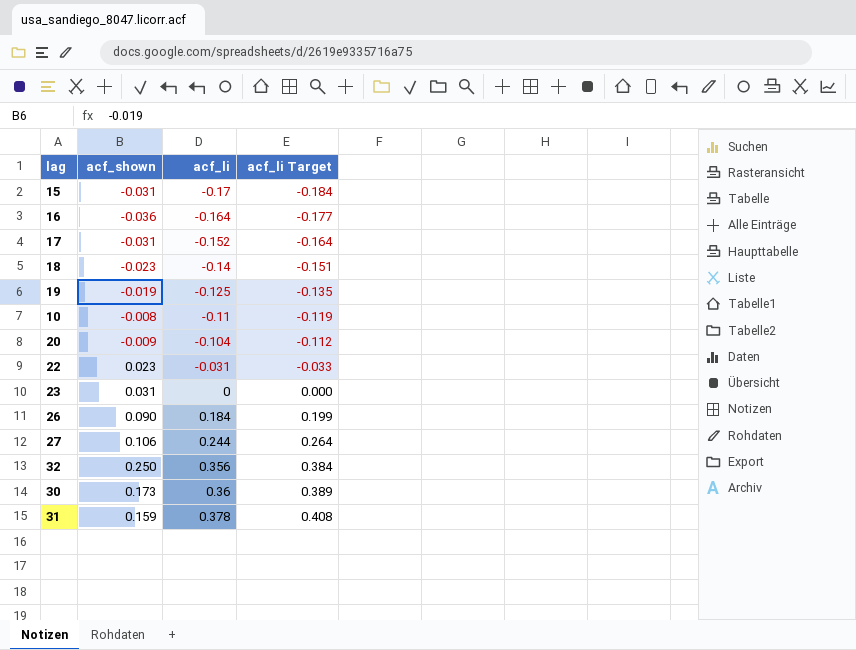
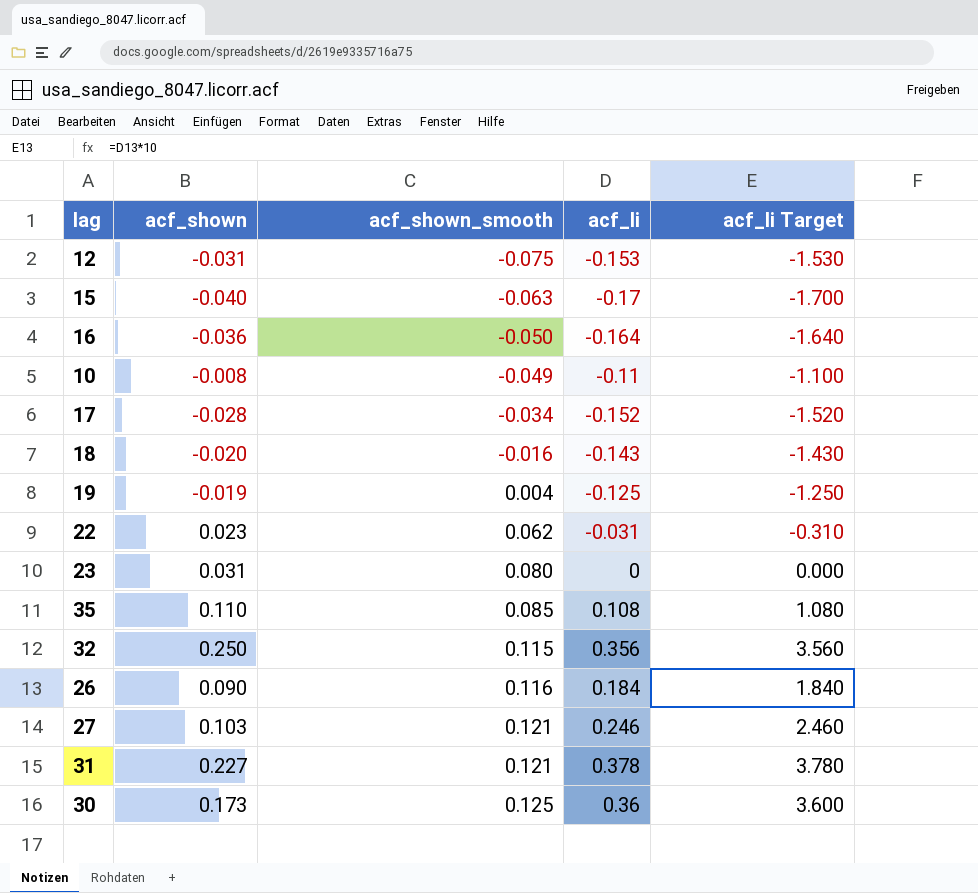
row order: acf_li ascending -> acf_shown_smooth ascending
column acf_shown_smooth | position: none -> 3
column acf_li Target | formula: [acf_li] * 1.08 -> [acf_li] * 10
row 20: -0.009 | -0.104 | -0.112 -> none
row 12: none -> -0.031 | -0.075 | -0.153 | -1.530
15 | acf_shown: -0.031 -> -0.040
17 | acf_shown: -0.031 -> -0.028
18 | acf_shown: -0.023 -> -0.020
18 | acf_li: -0.14 -> -0.143
row 35: none -> 0.110 | 0.085 | 0.108 | 1.080
27 | acf_shown: 0.106 -> 0.103
27 | acf_li: 0.244 -> 0.246
31 | acf_shown: 0.159 -> 0.227

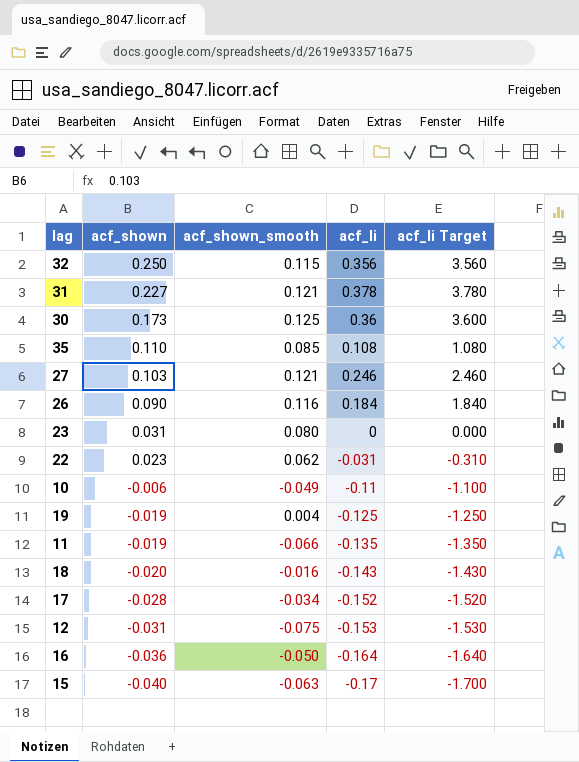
row order: acf_shown_smooth ascending -> acf_shown descending
10 | acf_shown: -0.008 -> -0.006
row 11: none -> -0.019 | -0.066 | -0.135 | -1.350

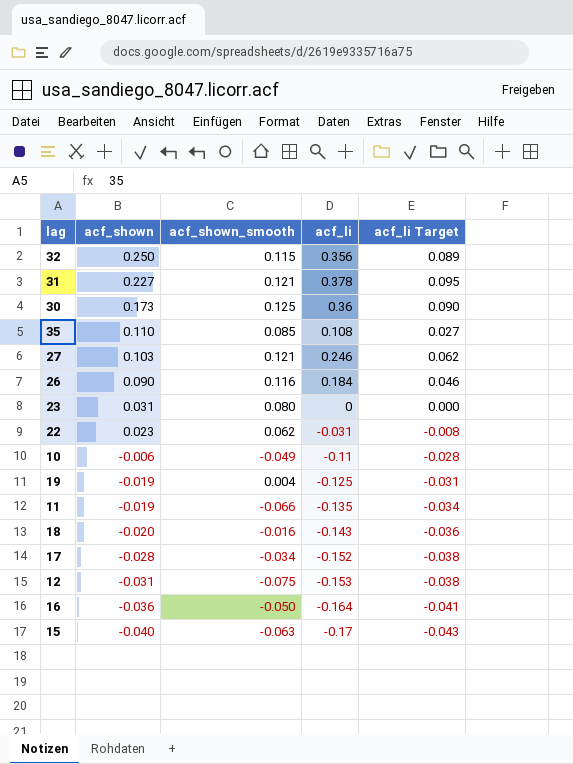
column acf_li Target | formula: [acf_li] * 10 -> [acf_li] * 0.25

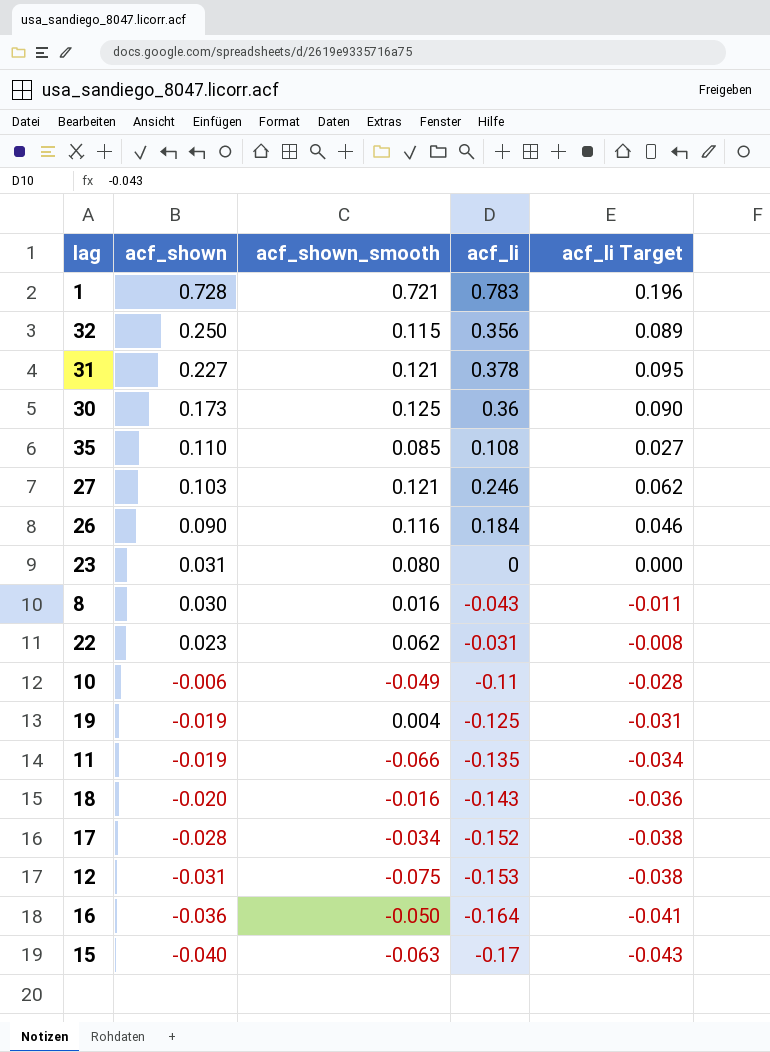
row 1: none -> 0.728 | 0.721 | 0.783 | 0.196
row 8: none -> 0.030 | 0.016 | -0.043 | -0.011

